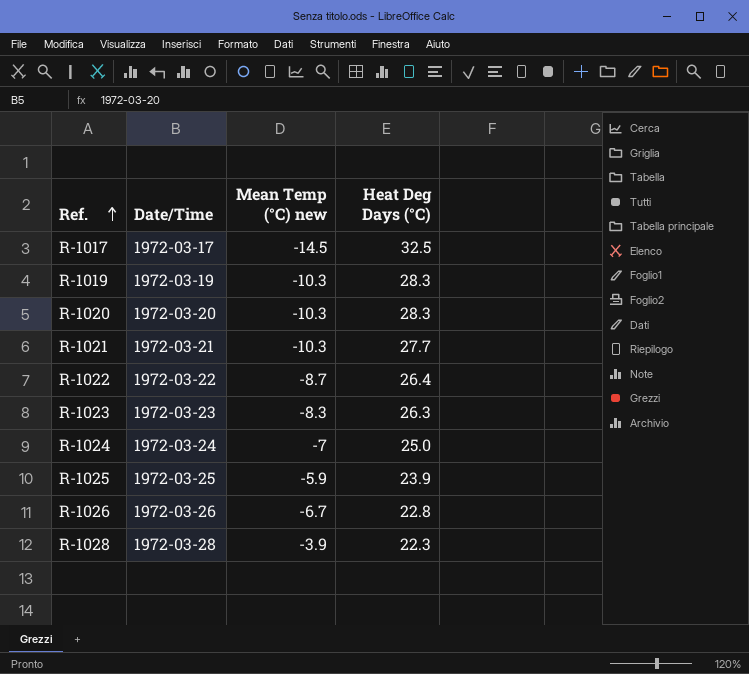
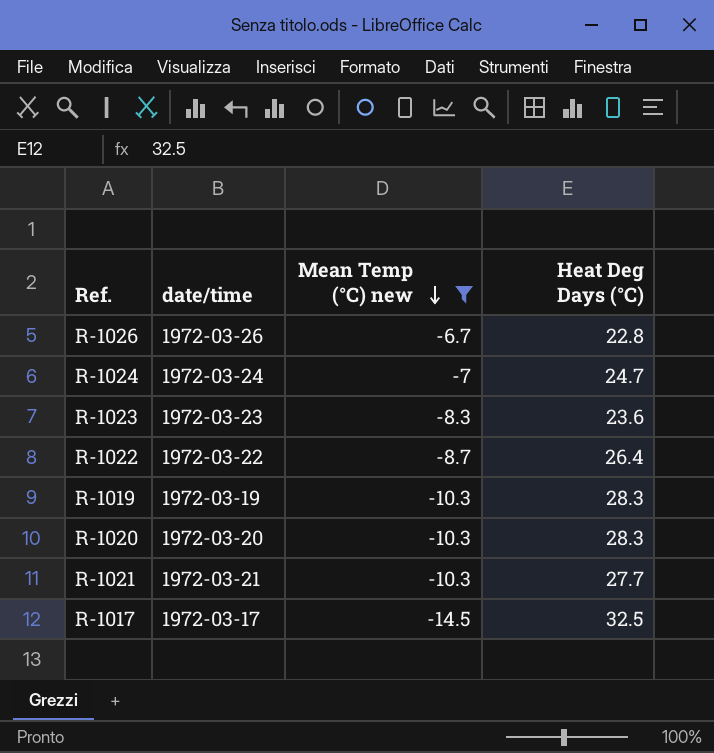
filter: none -> Mean Temp (°C) new <= -6.7
row order: Ref. ascending -> Mean Temp (°C) new descending
column name: Date/Time -> date/time
R-1024 | Heat Deg Days (°C): 25.0 -> 24.7
R-1023 | Heat Deg Days (°C): 26.3 -> 23.6

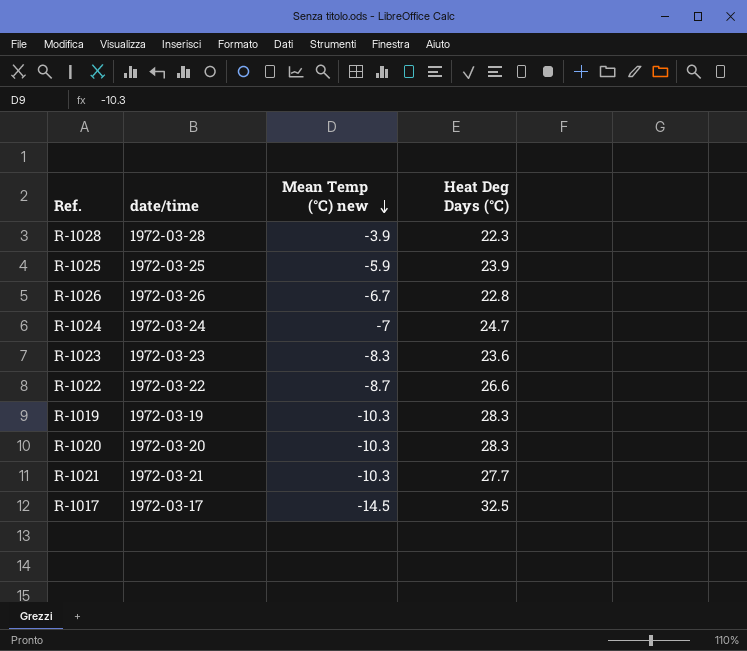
filter: Mean Temp (°C) new <= -6.7 -> none
R-1022 | Heat Deg Days (°C): 26.4 -> 26.6

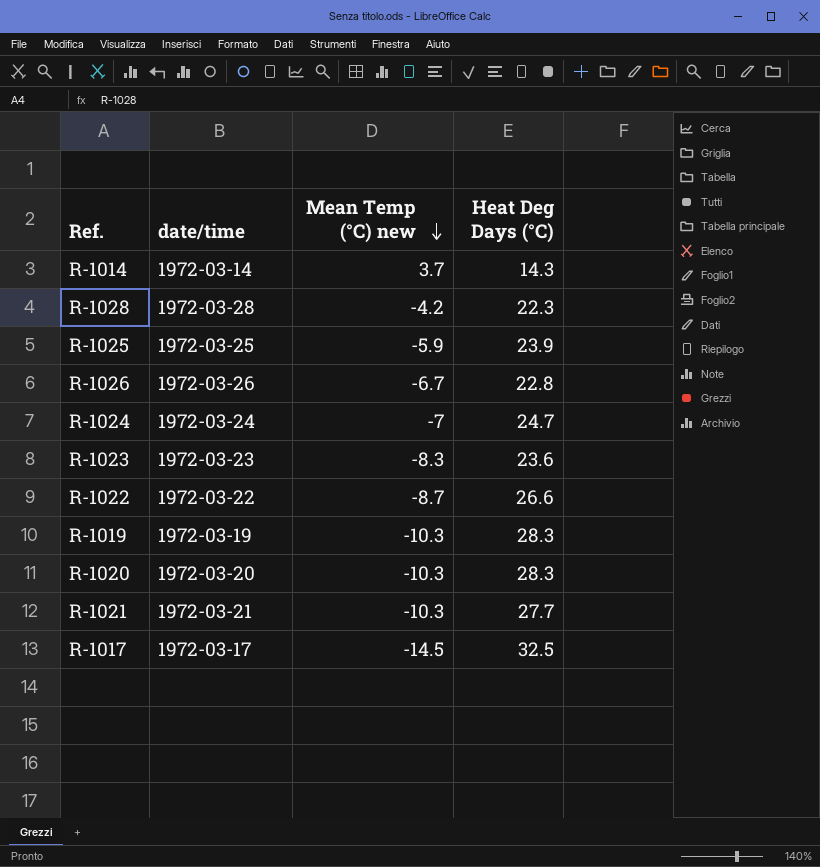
row R-1014: none -> 1972-03-14 | 3.7 | 14.3
R-1028 | Mean Temp (°C) new: -3.9 -> -4.2

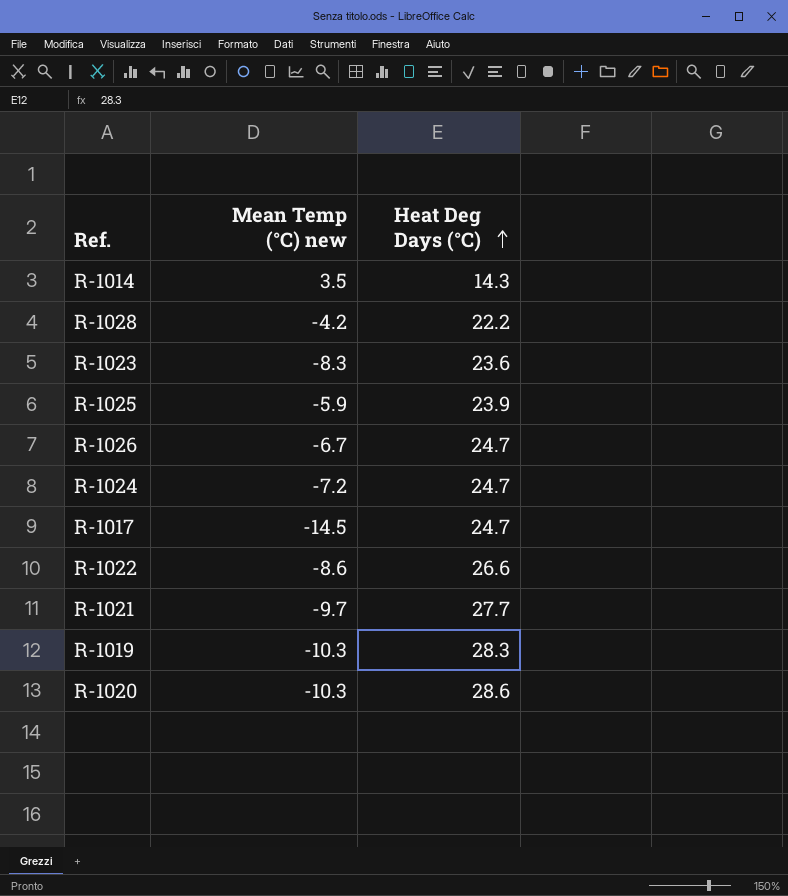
row order: Mean Temp (°C) new descending -> Heat Deg Days (°C) ascending
column date/time | position: 2 -> none
R-1014 | Mean Temp (°C) new: 3.7 -> 3.5
R-1028 | Heat Deg Days (°C): 22.3 -> 22.2
R-1026 | Heat Deg Days (°C): 22.8 -> 24.7
R-1024 | Mean Temp (°C) new: -7 -> -7.2
R-1017 | Heat Deg Days (°C): 32.5 -> 24.7
R-1022 | Mean Temp (°C) new: -8.7 -> -8.6
R-1021 | Mean Temp (°C) new: -10.3 -> -9.7
R-1020 | Heat Deg Days (°C): 28.3 -> 28.6

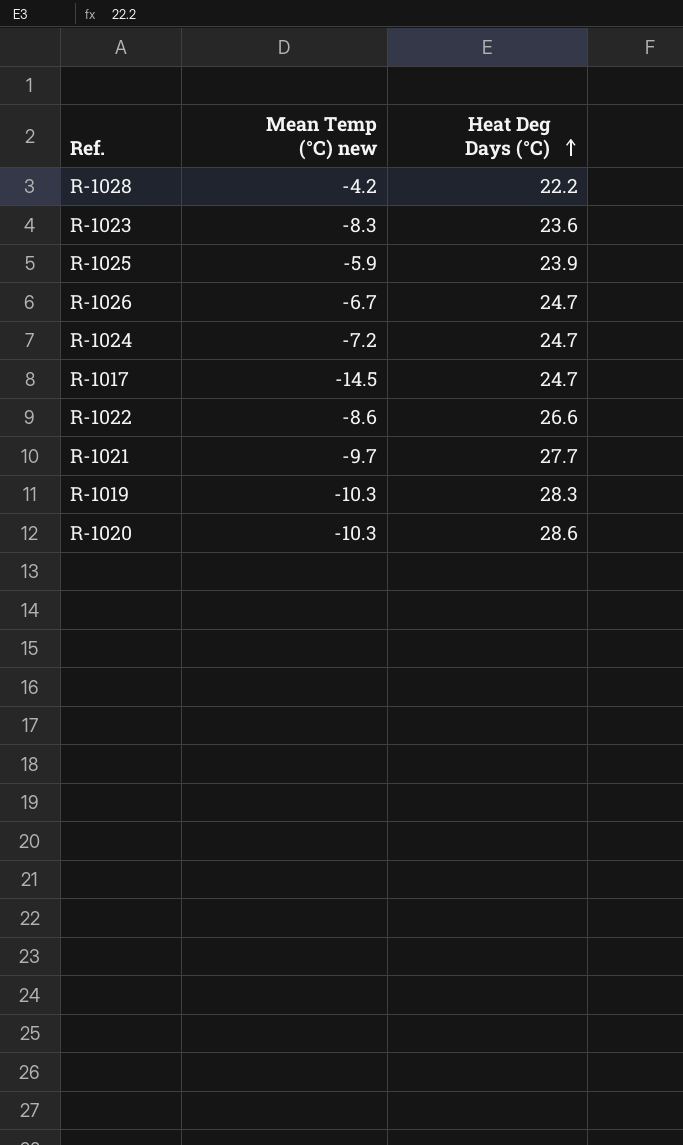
row R-1014: 3.5 | 14.3 -> none

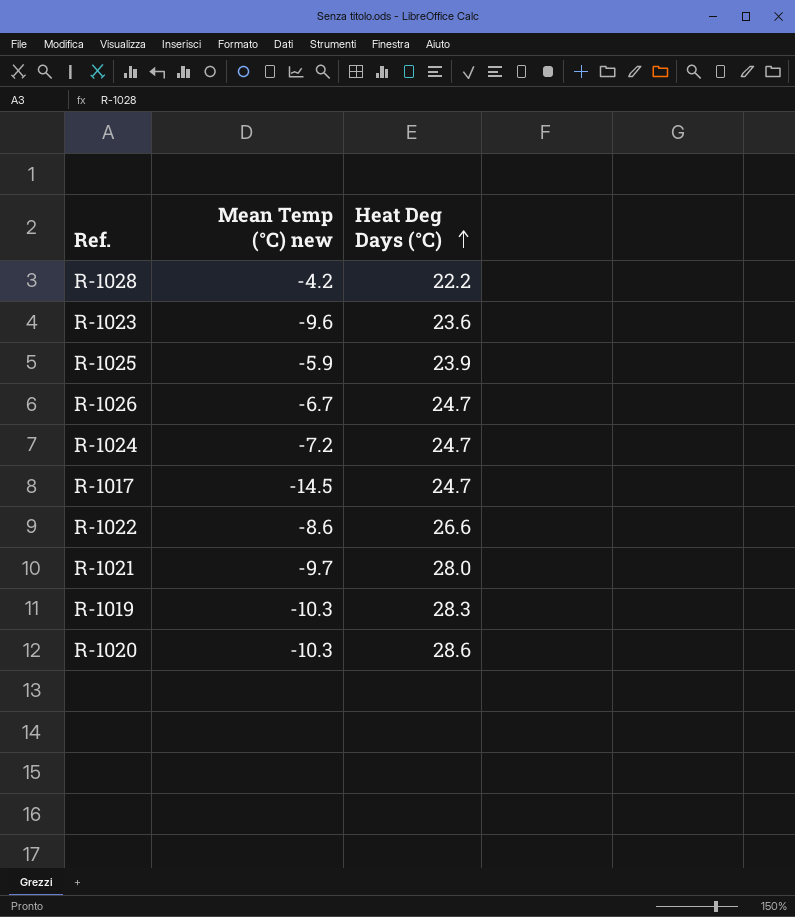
R-1023 | Mean Temp (°C) new: -8.3 -> -9.6
R-1021 | Heat Deg Days (°C): 27.7 -> 28.0

